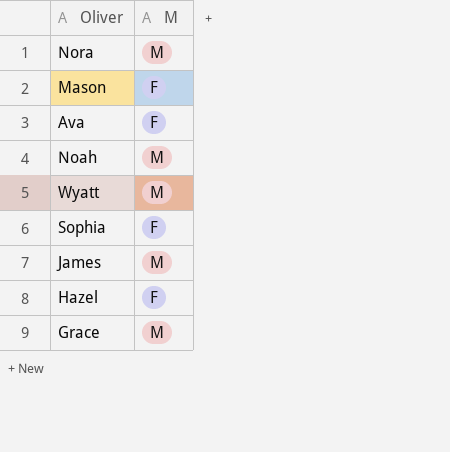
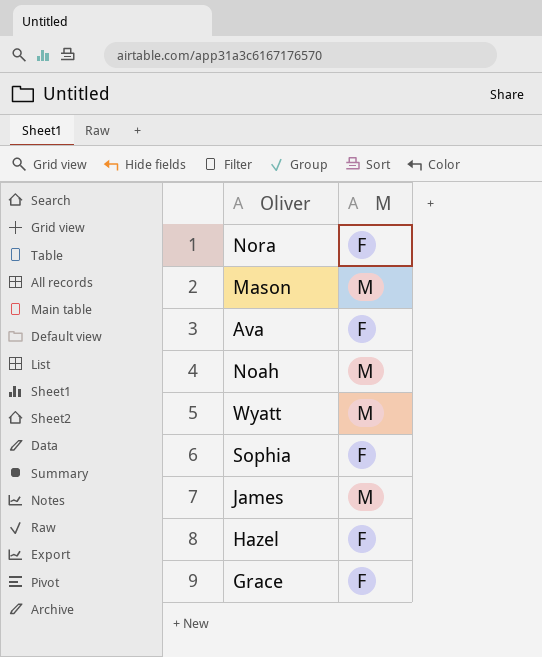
Nora | M: M -> F
Mason | M: F -> M
Grace | M: M -> F

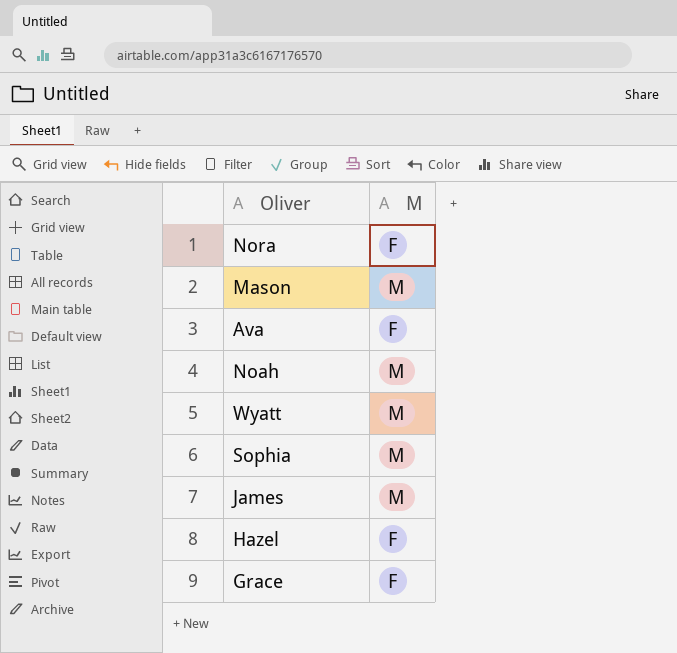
Sophia | M: F -> M

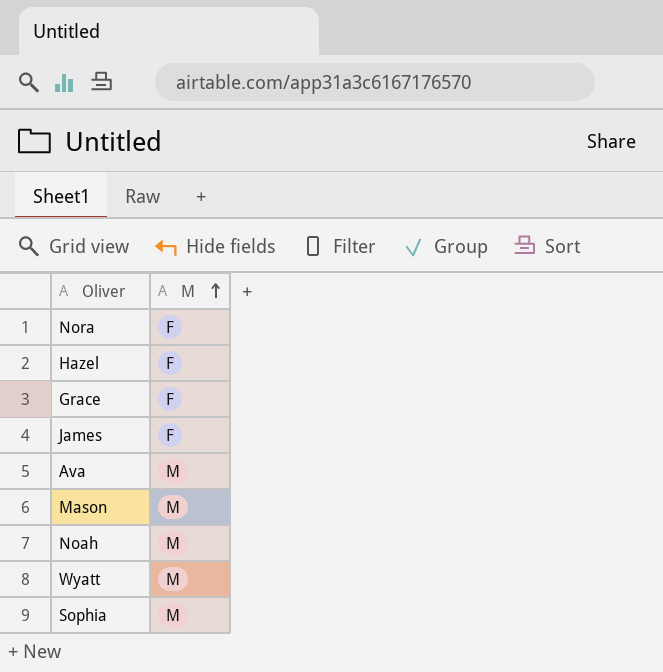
row order: none -> M ascending
James | M: M -> F
Ava | M: F -> M

